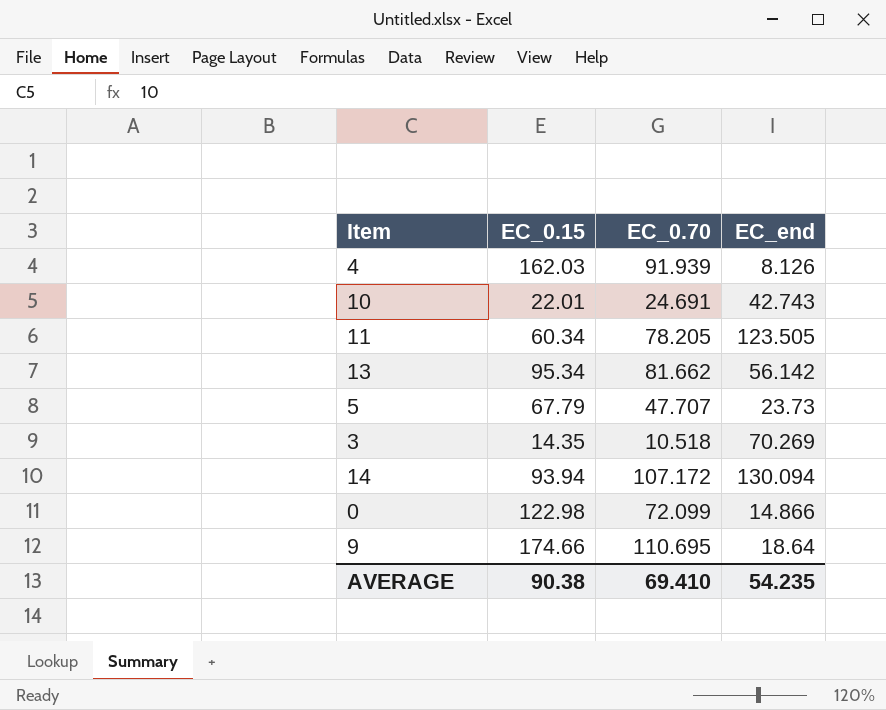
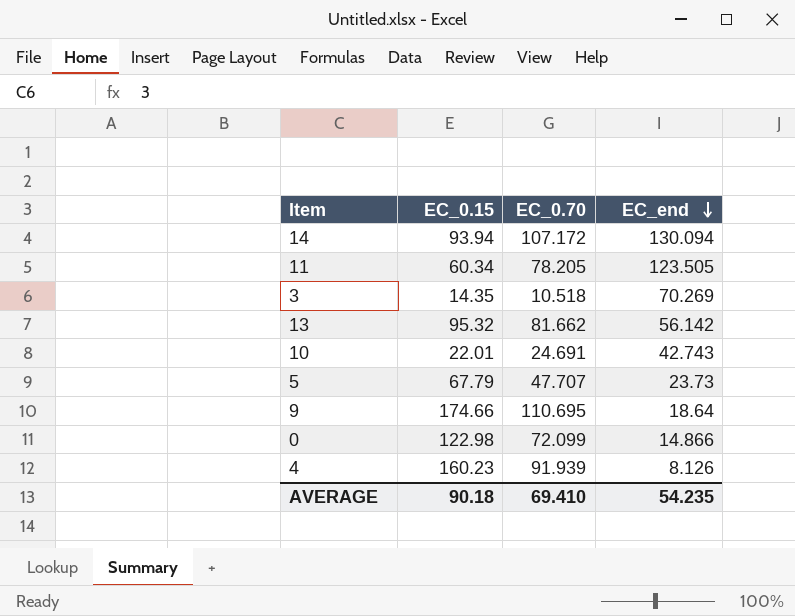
row order: none -> EC_end descending
13 | EC_0.15: 95.34 -> 95.32
4 | EC_0.15: 162.03 -> 160.23
AVERAGE | EC_0.15: 90.38 -> 90.18

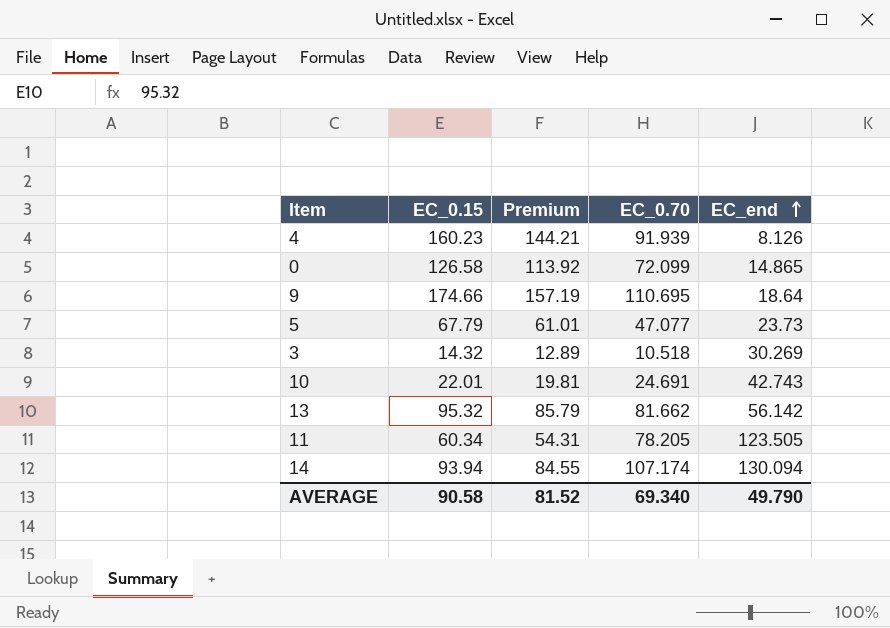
row order: EC_end descending -> EC_end ascending
column Premium | formula: none -> [EC_0.15] * 0.9
0 | EC_0.15: 122.98 -> 126.58
0 | EC_end: 14.866 -> 14.865
5 | EC_0.70: 47.707 -> 47.077
3 | EC_0.15: 14.35 -> 14.32
3 | EC_end: 70.269 -> 30.269
14 | EC_0.70: 107.172 -> 107.174
AVERAGE | EC_0.15: 90.18 -> 90.58
AVERAGE | EC_0.70: 69.410 -> 69.340
AVERAGE | EC_end: 54.235 -> 49.790

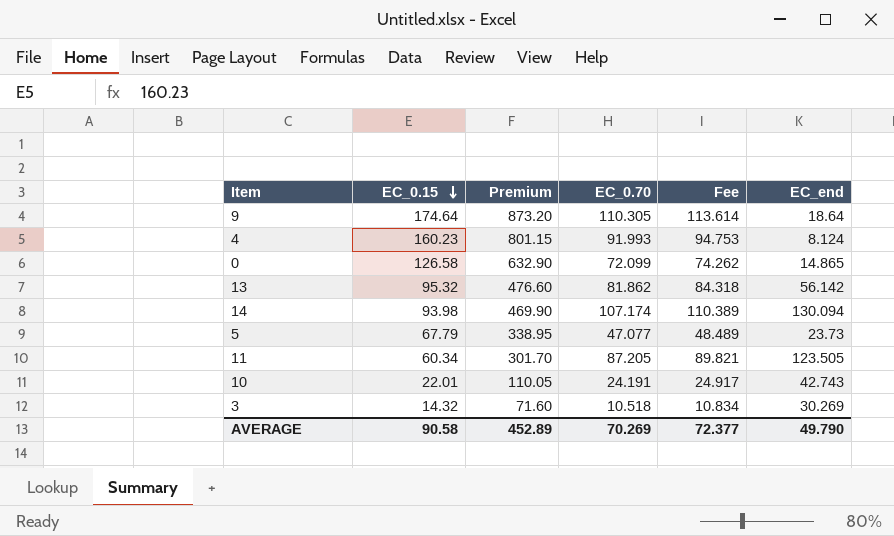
row order: EC_end ascending -> EC_0.15 descending
column Premium | formula: [EC_0.15] * 0.9 -> [EC_0.15] * 5
column Fee | formula: none -> [EC_0.70] * 1.03
9 | EC_0.15: 174.66 -> 174.64
9 | EC_0.70: 110.695 -> 110.305
4 | EC_0.70: 91.939 -> 91.993
4 | EC_end: 8.126 -> 8.124
13 | EC_0.70: 81.662 -> 81.862
14 | EC_0.15: 93.94 -> 93.98
11 | EC_0.70: 78.205 -> 87.205
10 | EC_0.70: 24.691 -> 24.191
AVERAGE | Premium: 81.52 -> 452.89
AVERAGE | EC_0.70: 69.340 -> 70.269

